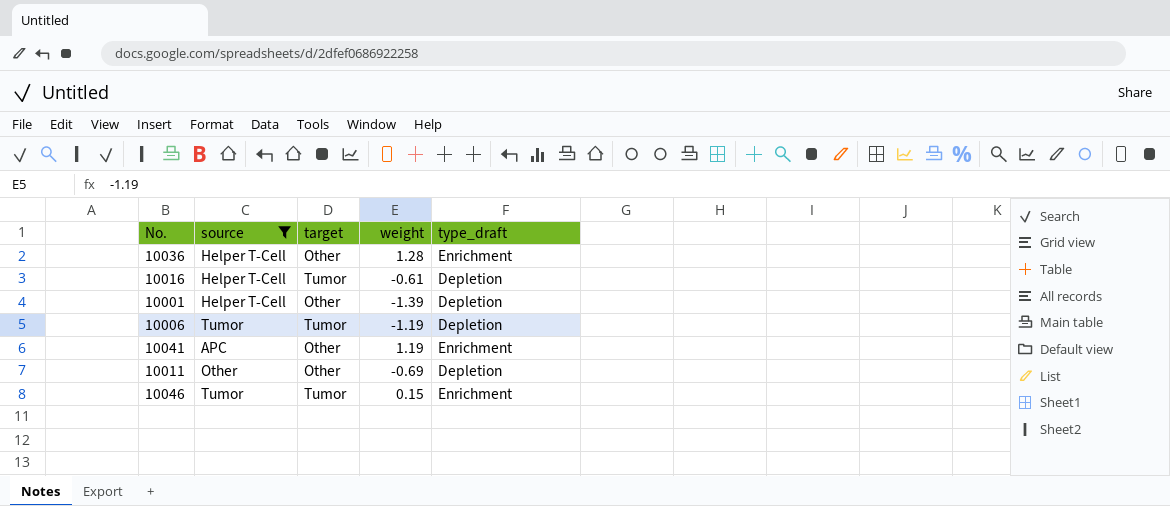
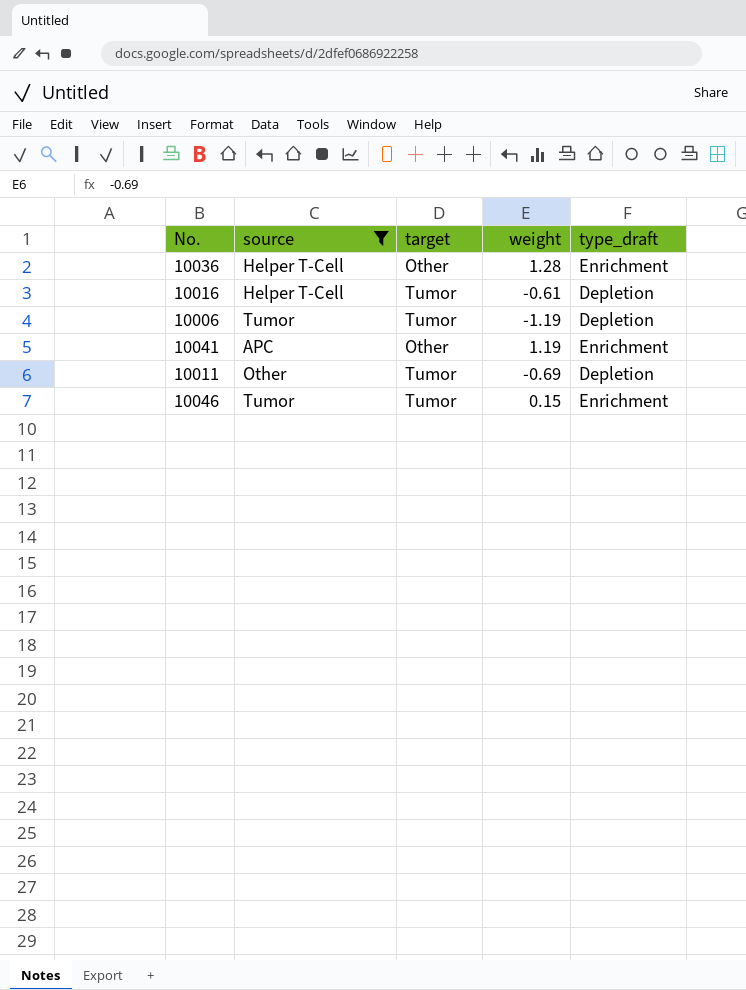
row 10001: Helper T-Cell | Other | -1.39 | Depletion -> none
10011 | target: Other -> Tumor

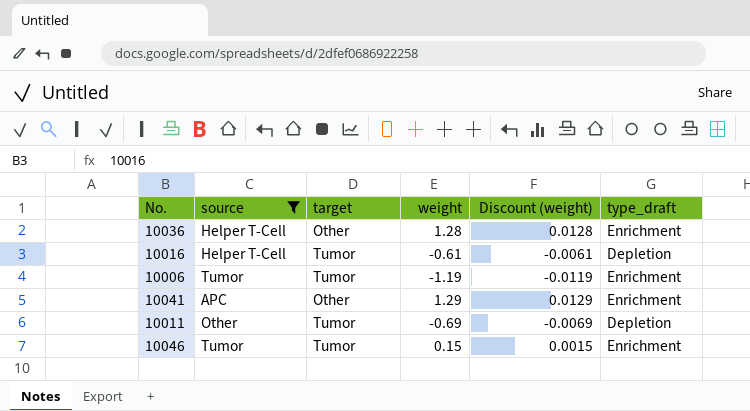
column Discount (weight) | formula: none -> [weight] * 0.01
10006 | type_draft: Depletion -> Enrichment
10041 | weight: 1.19 -> 1.29

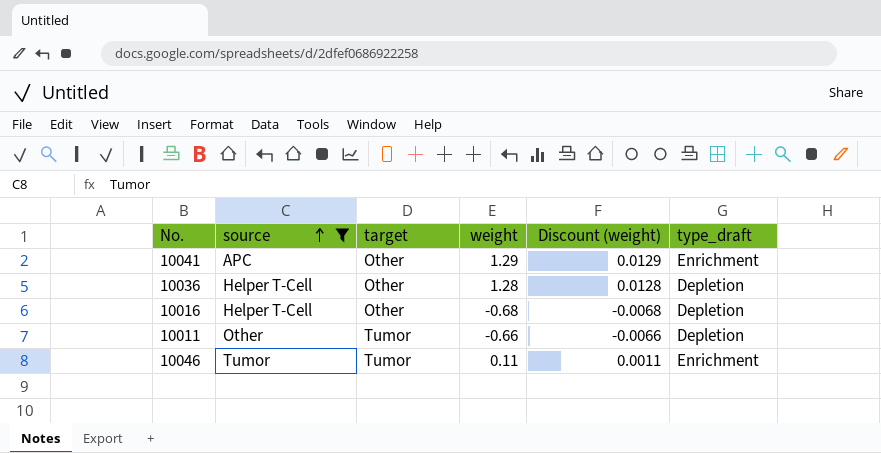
row order: none -> source ascending
row 10006: Tumor | Tumor | -1.19 | -0.0119 | Enrichment -> none
10036 | type_draft: Enrichment -> Depletion
10016 | target: Tumor -> Other
10016 | weight: -0.61 -> -0.68
10016 | Discount (weight): -0.0061 -> -0.0068
10011 | weight: -0.69 -> -0.66
10011 | Discount (weight): -0.0069 -> -0.0066
10046 | weight: 0.15 -> 0.11
10046 | Discount (weight): 0.0015 -> 0.0011

